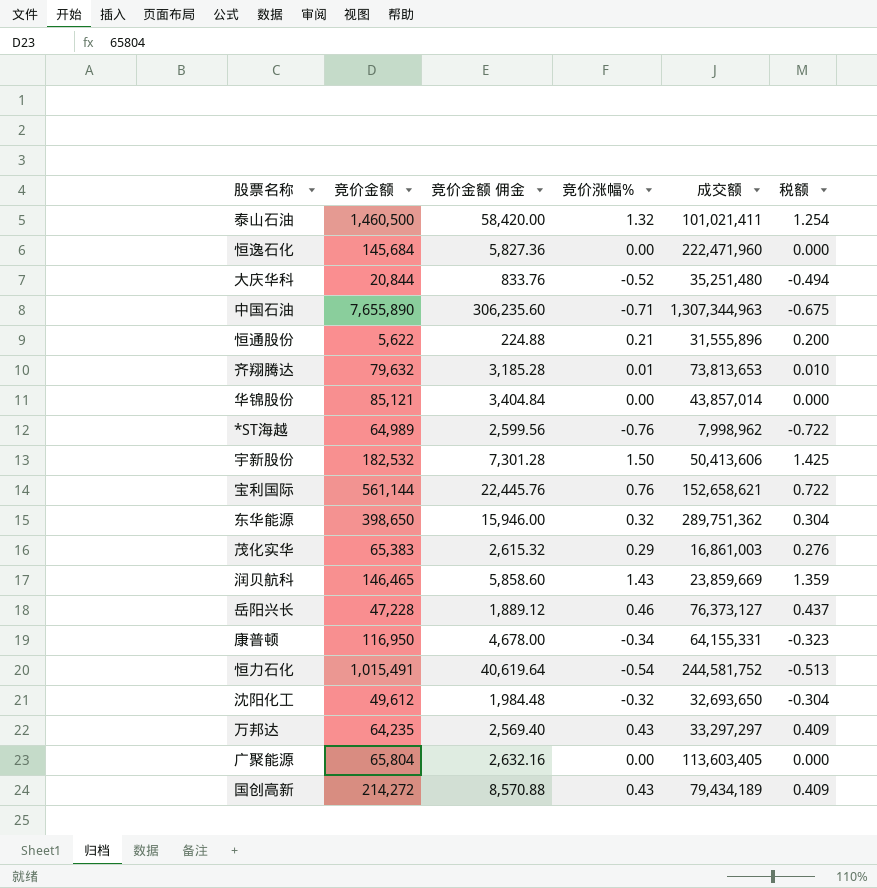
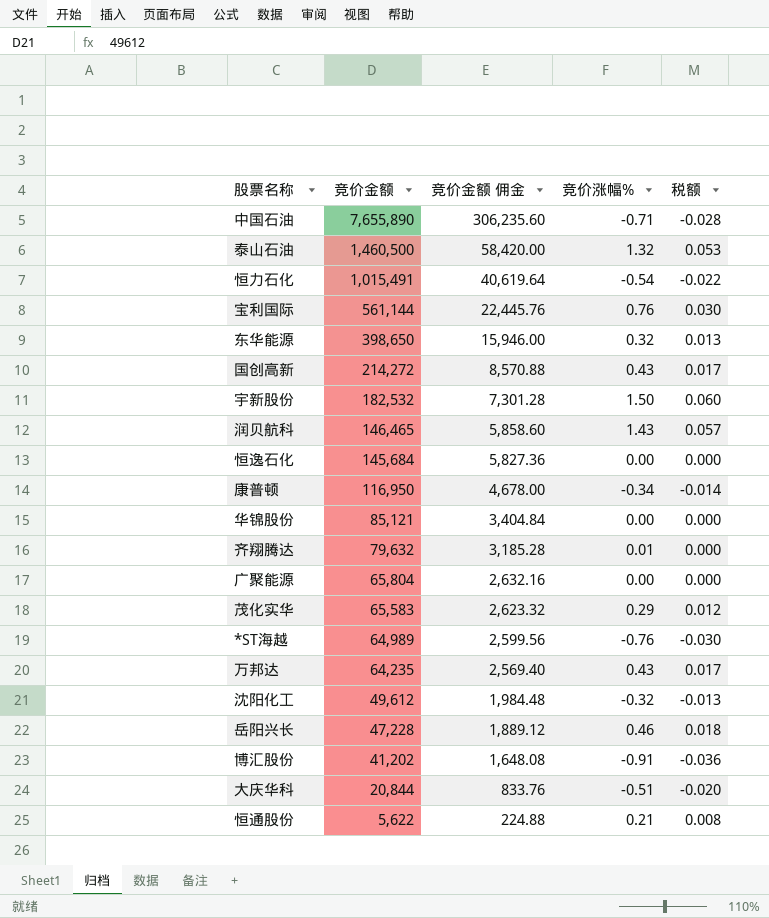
row order: none -> 竞价金额 descending
column 成交额 | position: 5 -> none
column 税额 | formula: [竞价涨幅%] * 0.95 -> [竞价涨幅%] * 0.04
茂化实华 | 竞价金额: 65,383 -> 65,583
茂化实华 | 竞价金额 佣金: 2,615.32 -> 2,623.32
row 博汇股份: none -> 41,202 | 1,648.08 | -0.91 | -0.036
大庆华科 | 竞价涨幅%: -0.52 -> -0.51

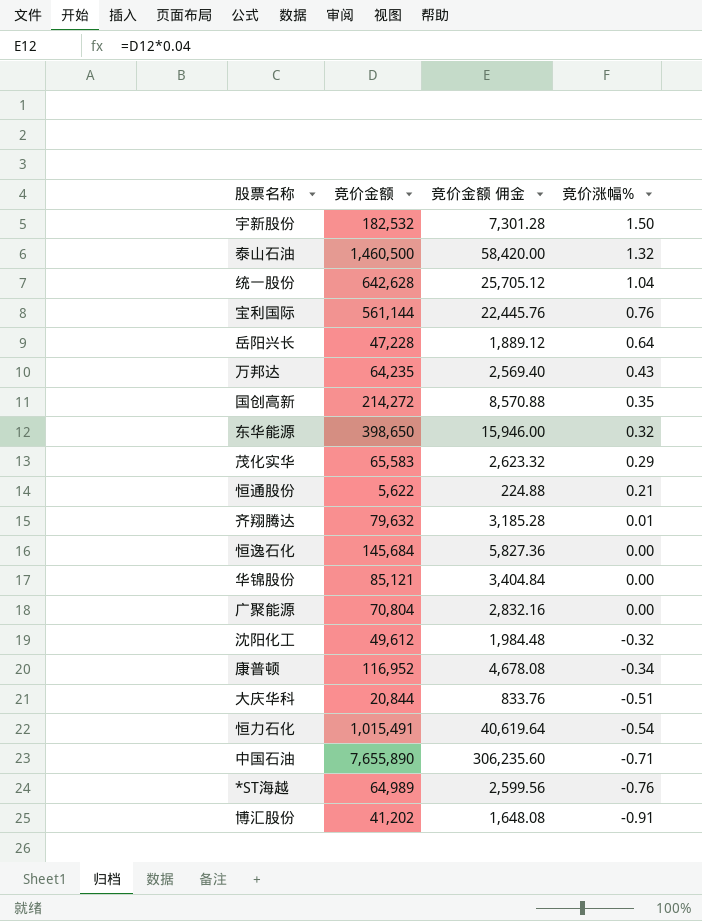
row order: 竞价金额 descending -> 竞价涨幅% descending
column 税额 | formula: [竞价涨幅%] * 0.04 -> none
row 润贝航科: 146,465 | 5,858.60 | 1.43 | 0.057 -> none
row 统一股份: none -> 642,628 | 25,705.12 | 1.04
岳阳兴长 | 竞价涨幅%: 0.46 -> 0.64
国创高新 | 竞价涨幅%: 0.43 -> 0.35
广聚能源 | 竞价金额: 65,804 -> 70,804
广聚能源 | 竞价金额 佣金: 2,632.16 -> 2,832.16
康普顿 | 竞价金额: 116,950 -> 116,952
康普顿 | 竞价金额 佣金: 4,678.00 -> 4,678.08

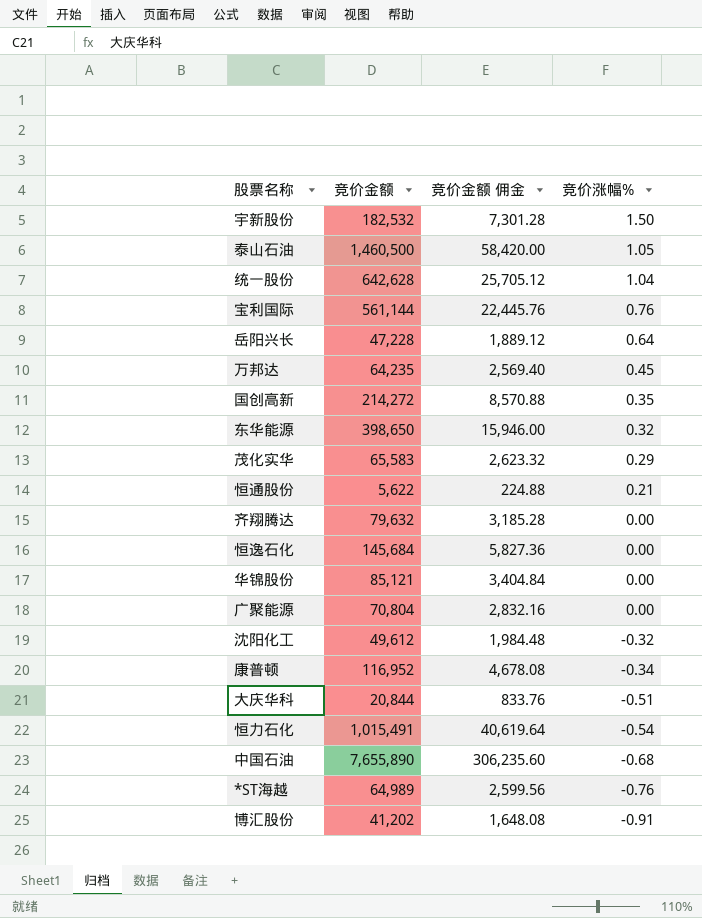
泰山石油 | 竞价涨幅%: 1.32 -> 1.05
万邦达 | 竞价涨幅%: 0.43 -> 0.45
齐翔腾达 | 竞价涨幅%: 0.01 -> 0.00
中国石油 | 竞价涨幅%: -0.71 -> -0.68

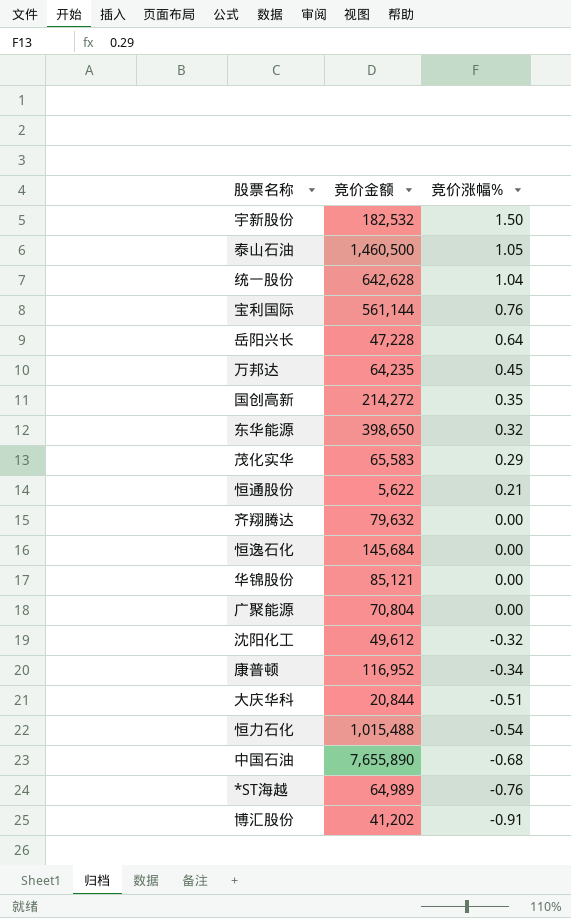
column 竞价金额 佣金 | formula: [竞价金额] * 0.04 -> none
恒力石化 | 竞价金额: 1,015,491 -> 1,015,488

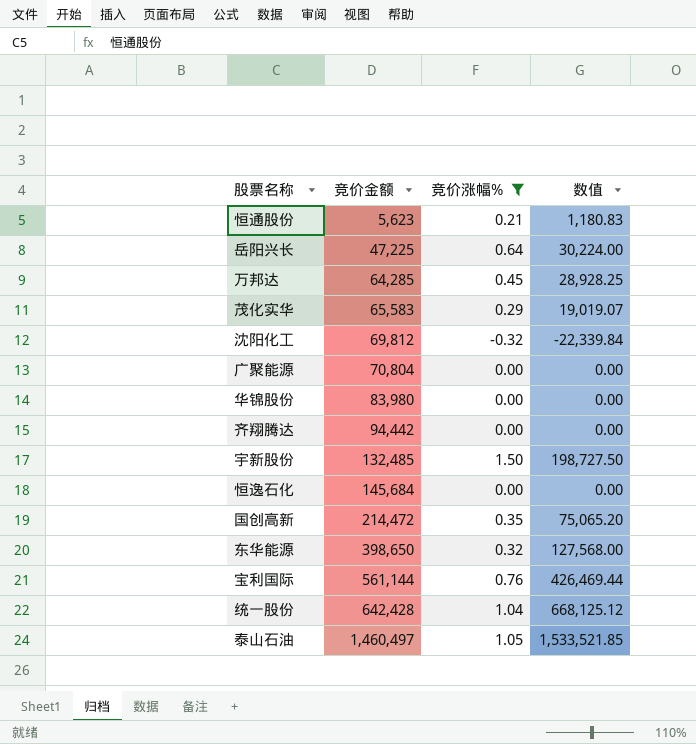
filter: none -> 竞价涨幅% >= -0.32
row order: 竞价涨幅% descending -> 竞价金额 ascending
column 数值 | formula: none -> [竞价金额] * [竞价涨幅%]
恒通股份 | 竞价金额: 5,622 -> 5,623
岳阳兴长 | 竞价金额: 47,228 -> 47,225
万邦达 | 竞价金额: 64,235 -> 64,285
沈阳化工 | 竞价金额: 49,612 -> 69,812
华锦股份 | 竞价金额: 85,121 -> 83,980
齐翔腾达 | 竞价金额: 79,632 -> 94,442
宇新股份 | 竞价金额: 182,532 -> 132,485
国创高新 | 竞价金额: 214,272 -> 214,472
统一股份 | 竞价金额: 642,628 -> 642,428
泰山石油 | 竞价金额: 1,460,500 -> 1,460,497

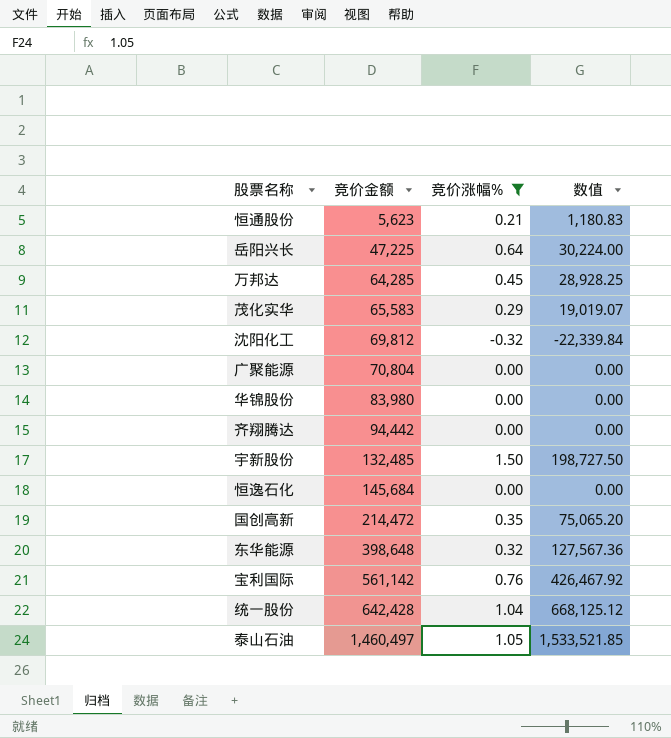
东华能源 | 竞价金额: 398,650 -> 398,648
东华能源 | 数值: 127,568.00 -> 127,567.36
宝利国际 | 竞价金额: 561,144 -> 561,142
宝利国际 | 数值: 426,469.44 -> 426,467.92

